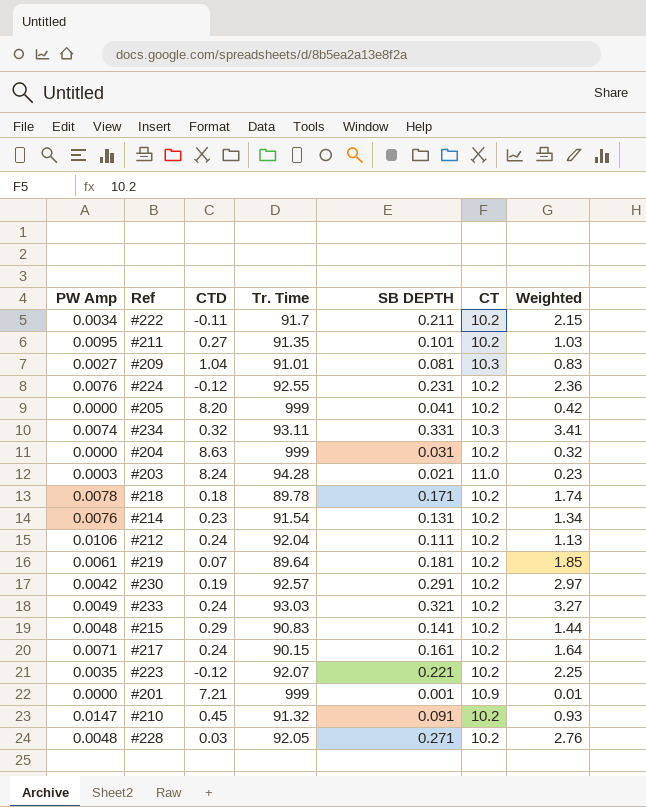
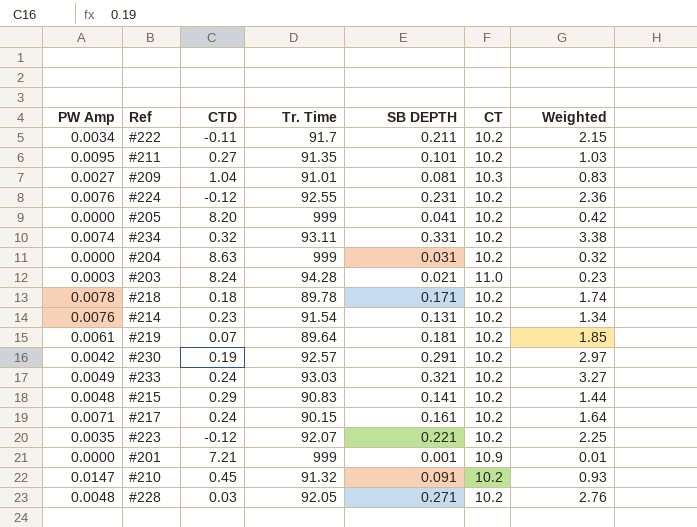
row #212: 0.0106 | 0.24 | 92.04 | 0.111 | 10.2 | 1.13 -> none
#234 | CT: 10.3 -> 10.2
#234 | Weighted: 3.41 -> 3.38

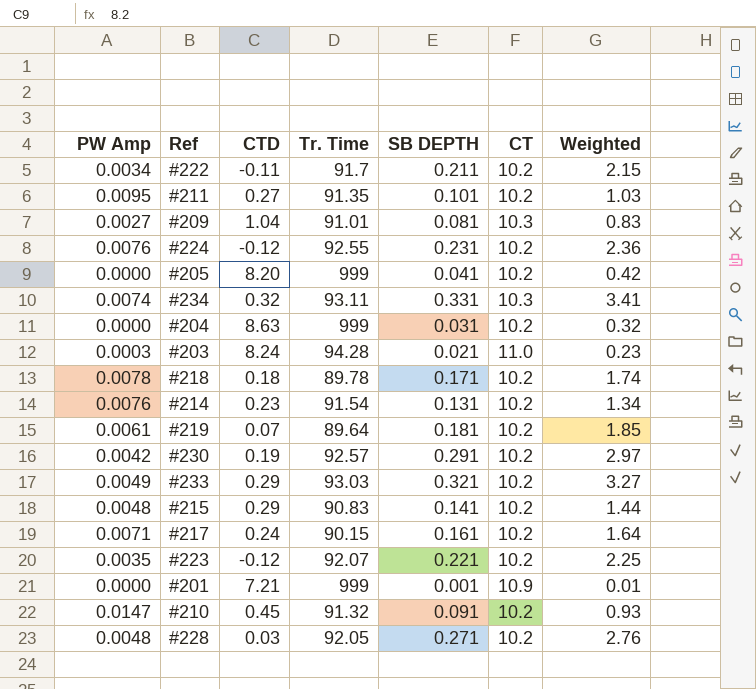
#234 | CT: 10.2 -> 10.3
#234 | Weighted: 3.38 -> 3.41
#233 | CTD: 0.24 -> 0.29

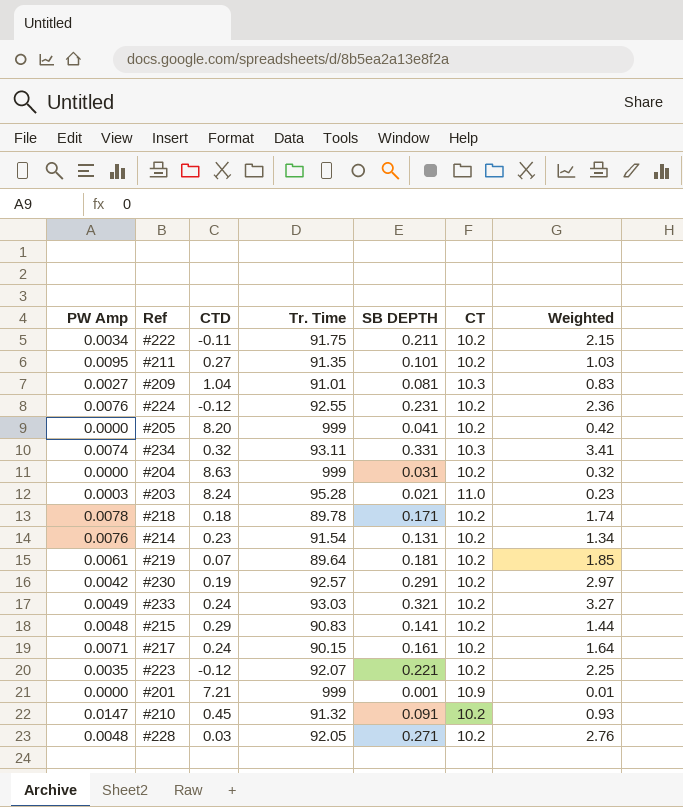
#222 | Tr. Time: 91.7 -> 91.75
#203 | Tr. Time: 94.28 -> 95.28
#233 | CTD: 0.29 -> 0.24

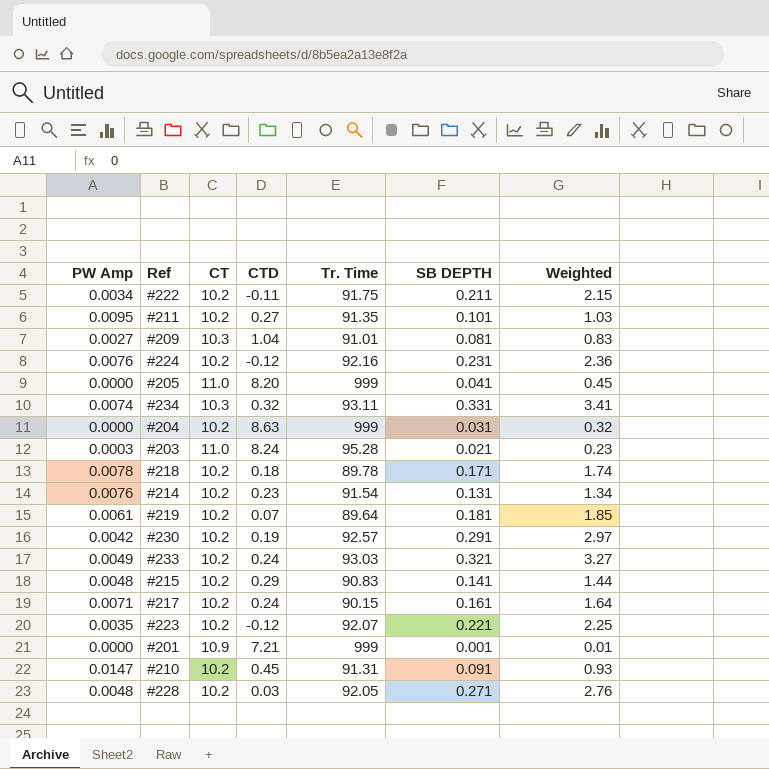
column CT | position: 6 -> 3
#224 | Tr. Time: 92.55 -> 92.16
#205 | CT: 10.2 -> 11.0
#205 | Weighted: 0.42 -> 0.45
#210 | Tr. Time: 91.32 -> 91.31

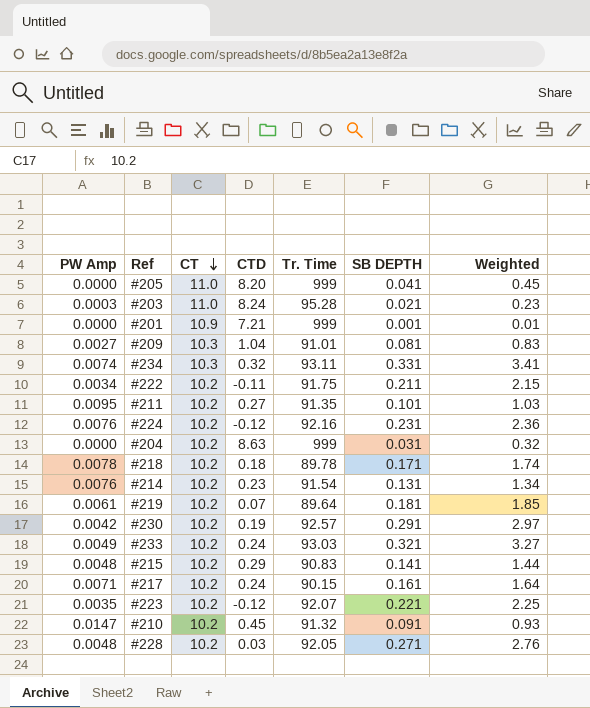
row order: none -> CT descending
#210 | Tr. Time: 91.31 -> 91.32

